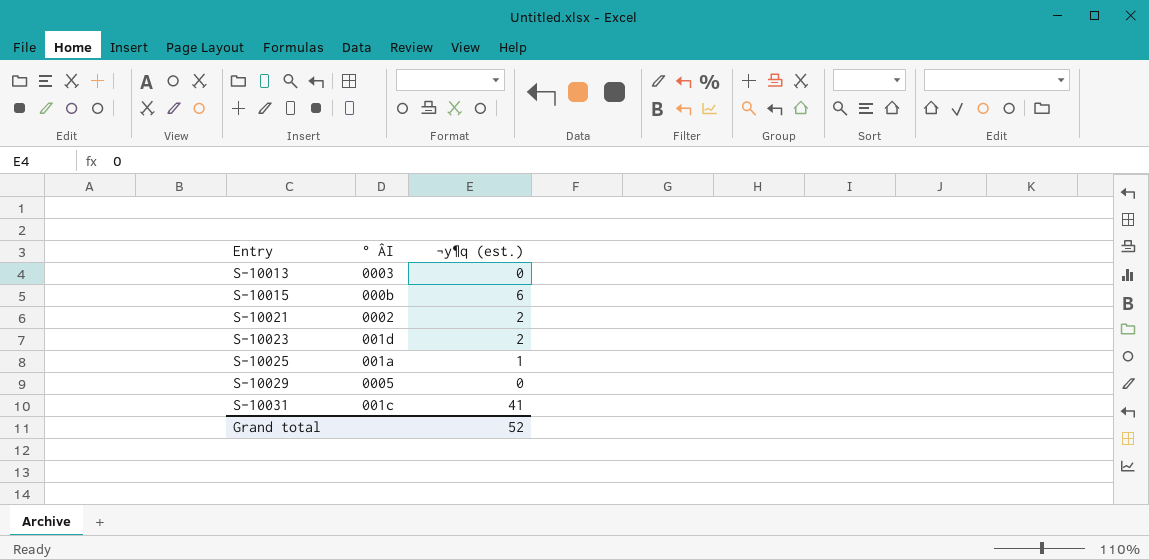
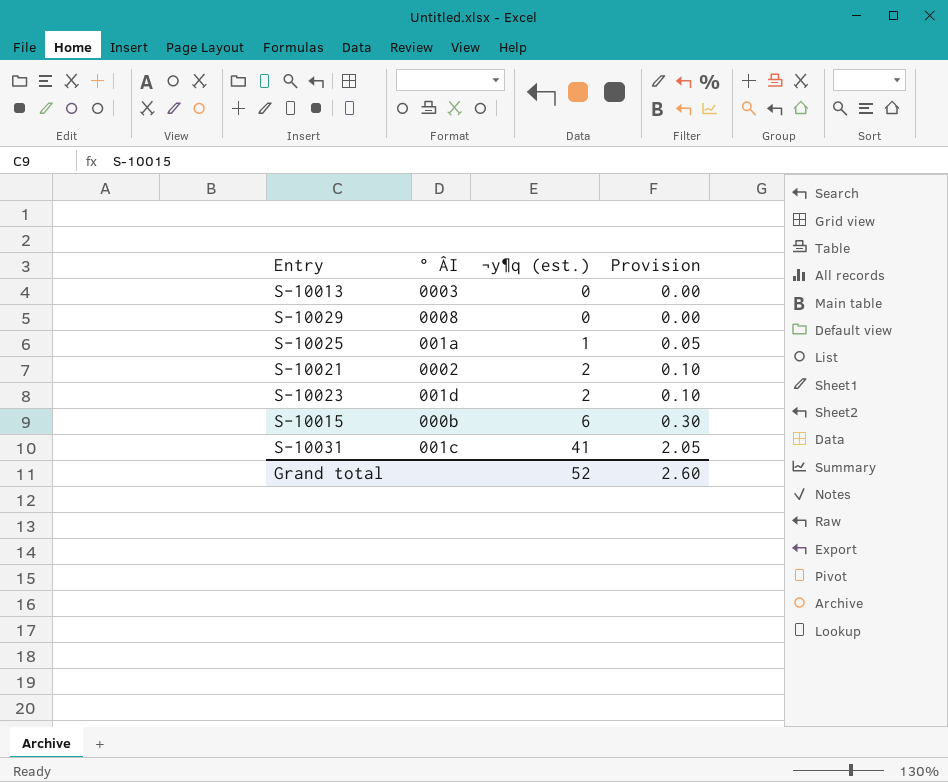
row order: Entry ascending -> ¬y¶q (est.) ascending
column Provision | formula: none -> [¬y¶q (est.)] * 0.05
S-10029 | ° ÂI: 0005 -> 0008

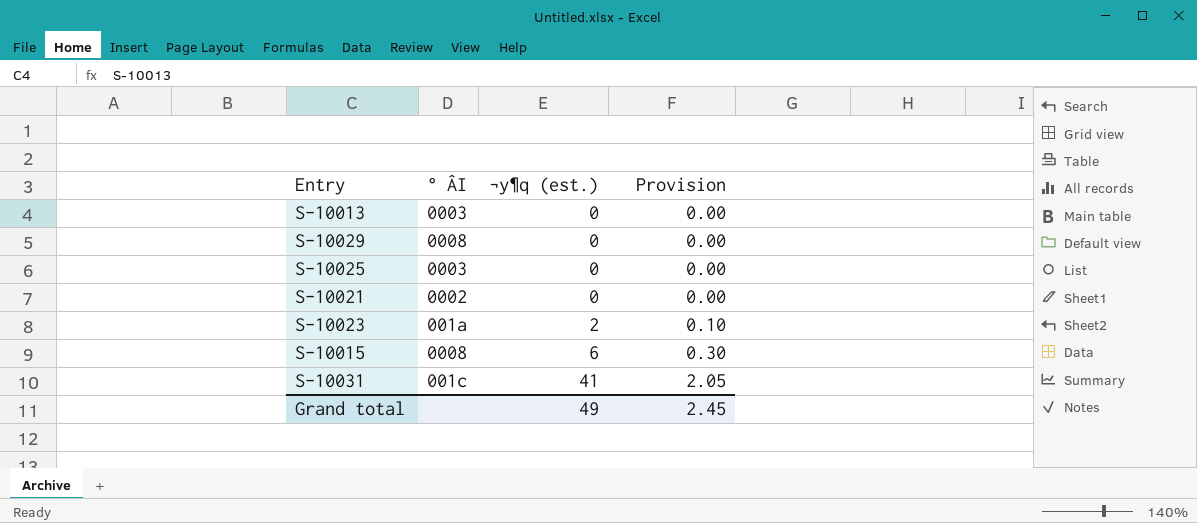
S-10025 | ° ÂI: 001a -> 0003
S-10025 | ¬y¶q (est.): 1 -> 0
S-10025 | Provision: 0.05 -> 0.00
S-10021 | ¬y¶q (est.): 2 -> 0
S-10021 | Provision: 0.10 -> 0.00
S-10023 | ° ÂI: 001d -> 001a
S-10015 | ° ÂI: 000b -> 0008
Grand total | ¬y¶q (est.): 52 -> 49
Grand total | Provision: 2.60 -> 2.45

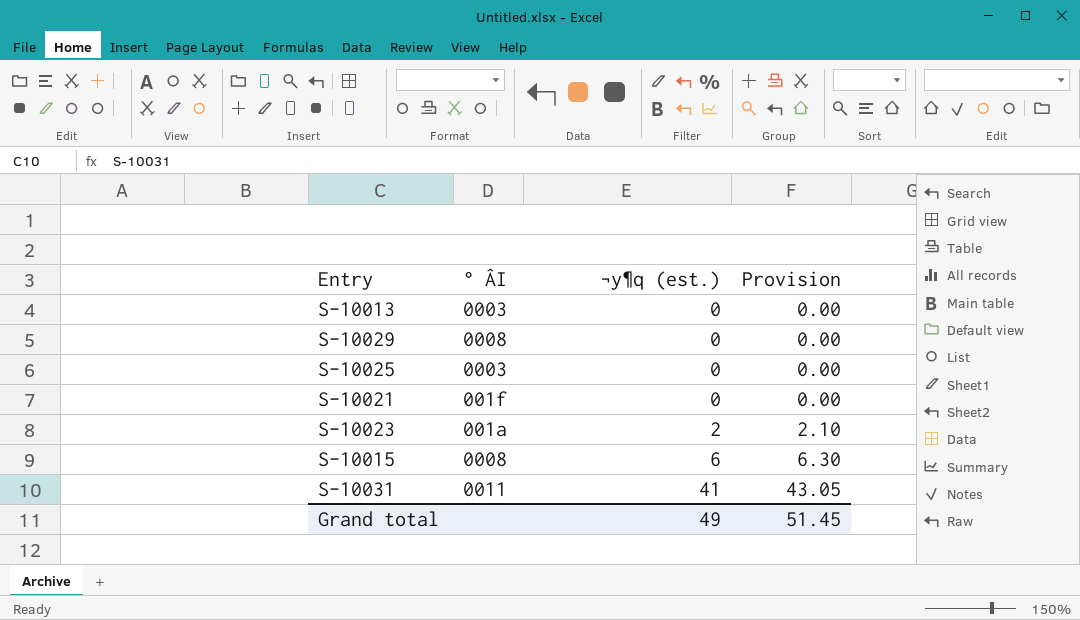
column Provision | formula: [¬y¶q (est.)] * 0.05 -> [¬y¶q (est.)] * 1.05
S-10021 | ° ÂI: 0002 -> 001f
S-10031 | ° ÂI: 001c -> 0011
Grand total | Provision: 2.45 -> 51.45

